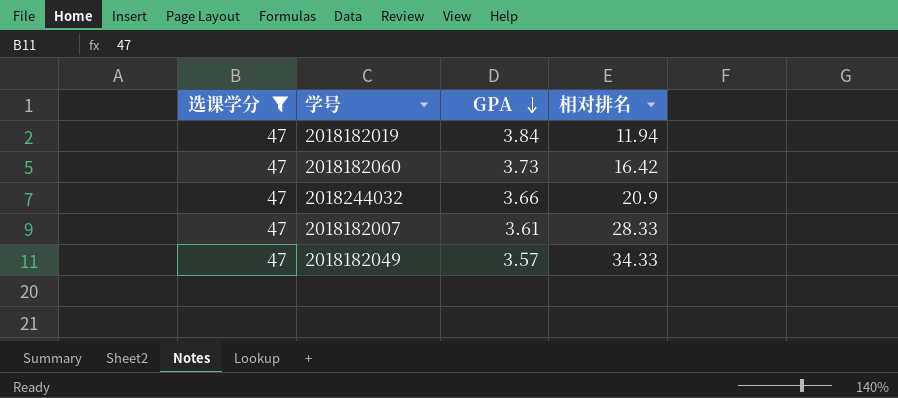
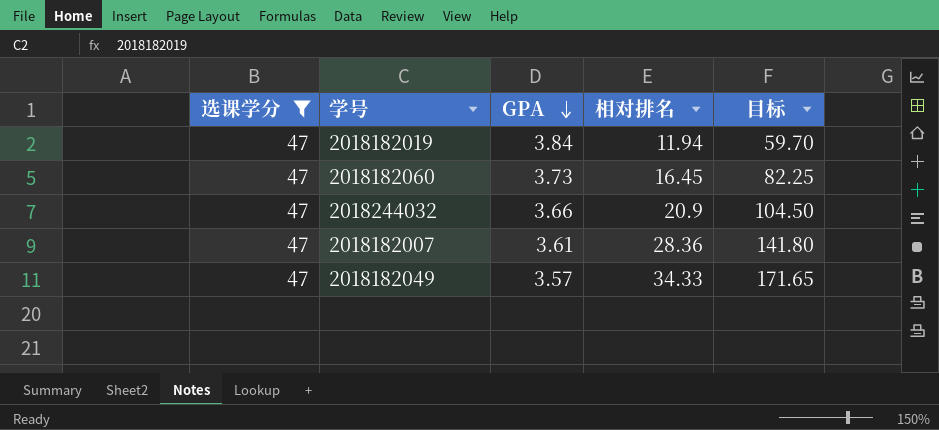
column 目标 | formula: none -> [相对排名] * 5
2018182060 | 相对排名: 16.42 -> 16.45
2018182007 | 相对排名: 28.33 -> 28.36

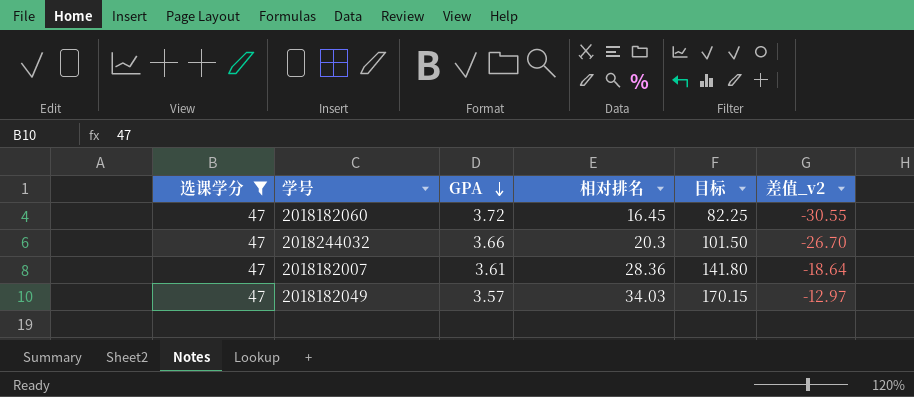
column 差值_v2 | formula: none -> [相对排名] - [选课学分]
row 2018182019: 47 | 3.84 | 11.94 | 59.70 -> none
2018182060 | GPA: 3.73 -> 3.72
2018244032 | 相对排名: 20.9 -> 20.3
2018244032 | 目标: 104.50 -> 101.50
2018182049 | 相对排名: 34.33 -> 34.03
2018182049 | 目标: 171.65 -> 170.15

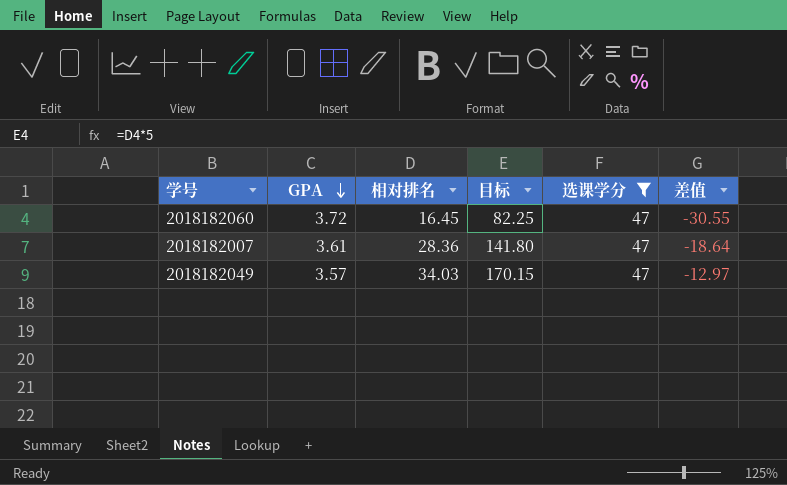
column 选课学分 | position: 1 -> 5
column name: 差值_v2 -> 差值
row 2018244032: 47 | 3.66 | 20.3 | 101.50 | -26.70 -> none

